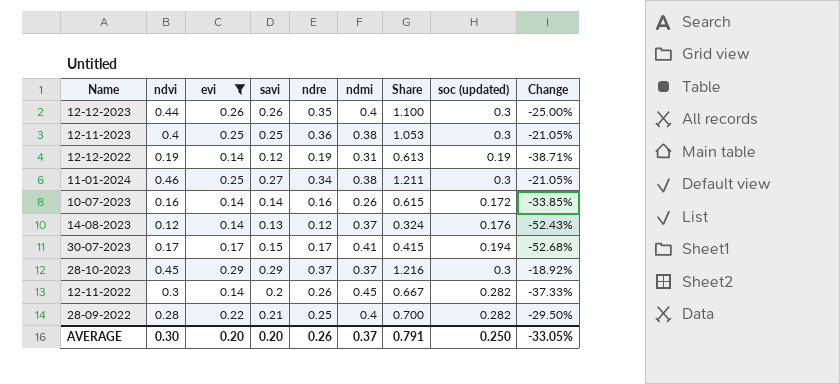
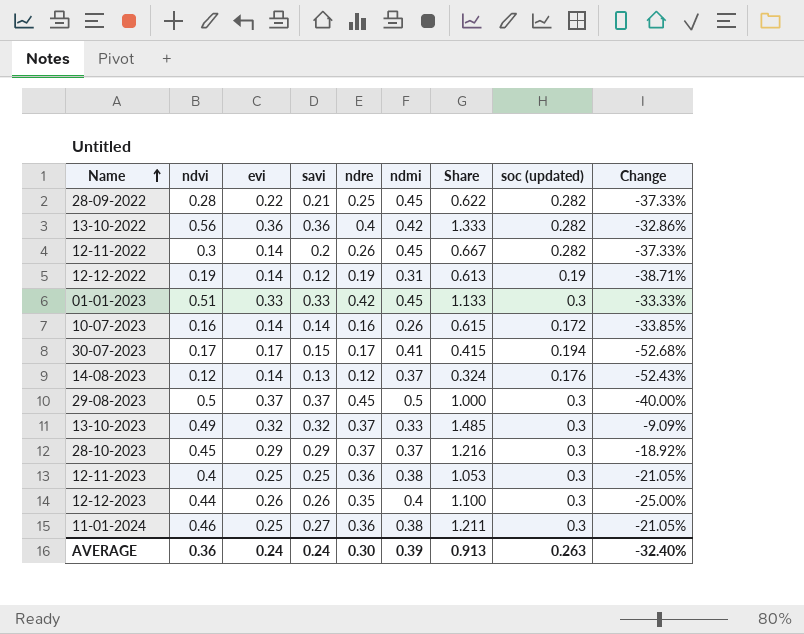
filter: evi <= 0.29 -> none
row order: none -> Name ascending
28-09-2022 | ndmi: 0.4 -> 0.45
28-09-2022 | Share: 0.700 -> 0.622
28-09-2022 | Change: -29.50% -> -37.33%
11-01-2024 | ndre: 0.34 -> 0.36
AVERAGE | ndvi: 0.30 -> 0.36
AVERAGE | evi: 0.20 -> 0.24
AVERAGE | savi: 0.20 -> 0.24
AVERAGE | ndre: 0.26 -> 0.30
AVERAGE | ndmi: 0.37 -> 0.39
AVERAGE | Share: 0.791 -> 0.913
AVERAGE | soc (updated): 0.250 -> 0.263
AVERAGE | Change: -33.05% -> -32.40%

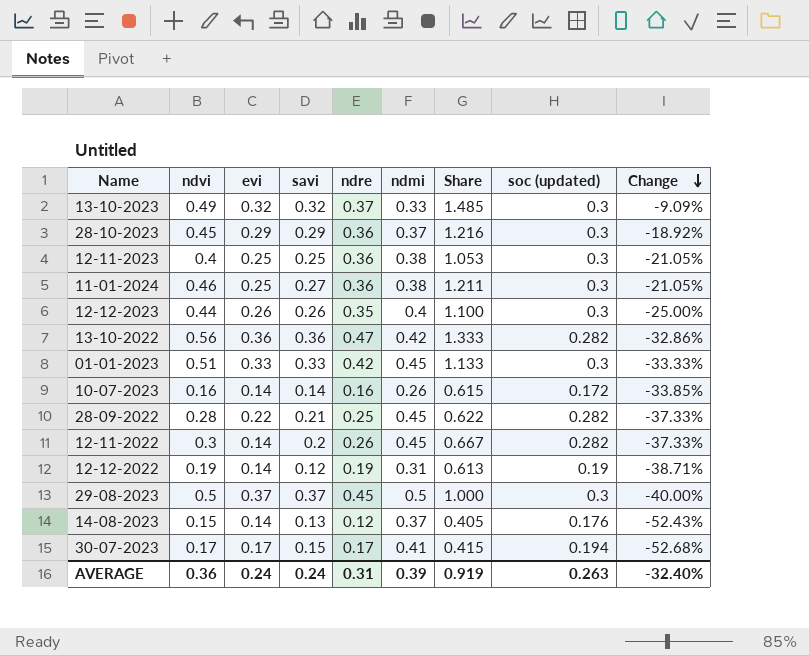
row order: Name ascending -> Change descending
28-10-2023 | ndre: 0.37 -> 0.36
13-10-2022 | ndre: 0.4 -> 0.47
14-08-2023 | ndvi: 0.12 -> 0.15
14-08-2023 | Share: 0.324 -> 0.405
AVERAGE | ndre: 0.30 -> 0.31
AVERAGE | Share: 0.913 -> 0.919

